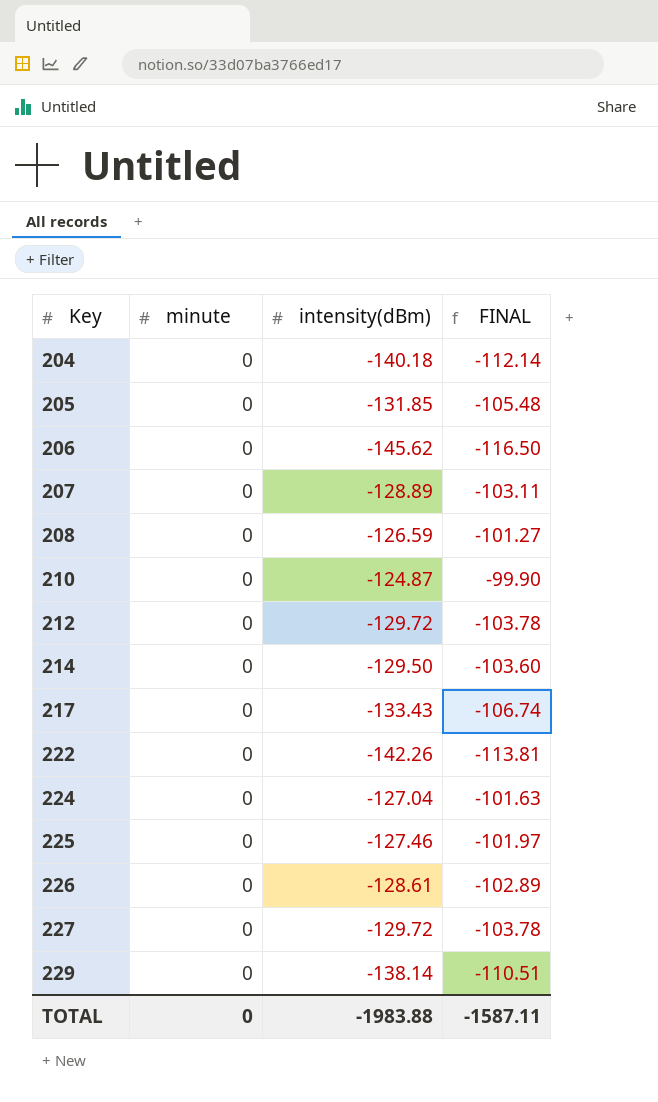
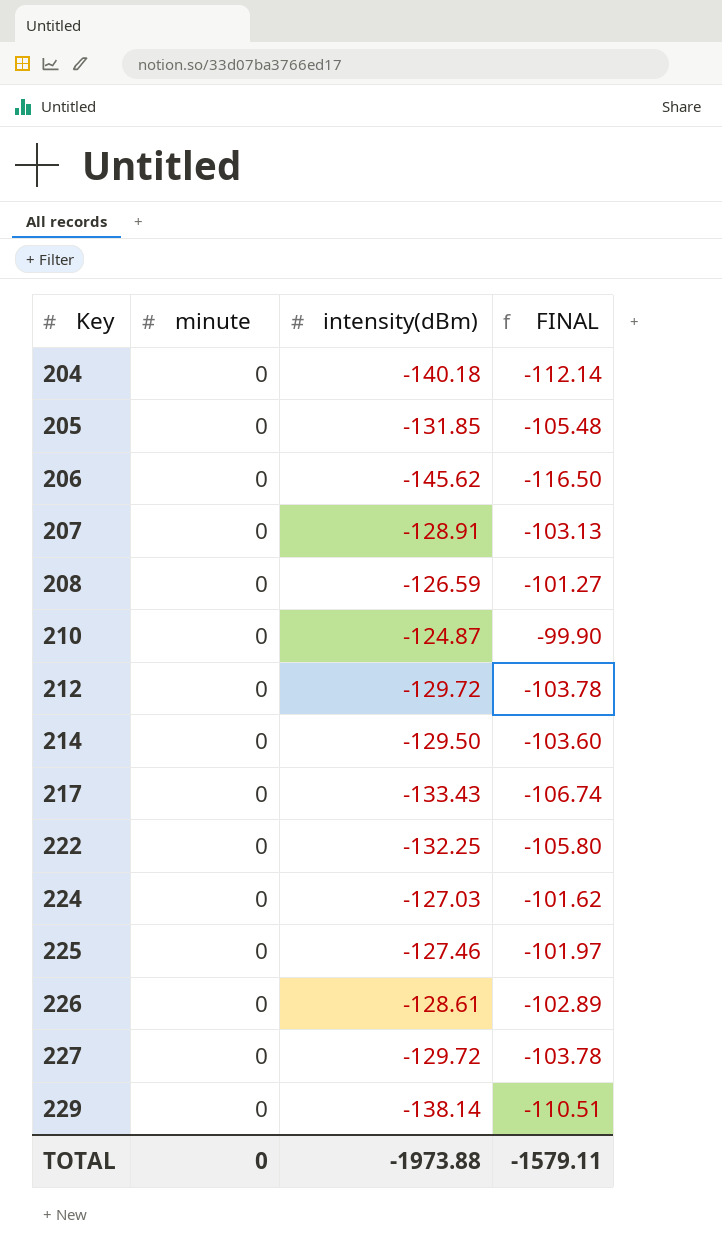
207 | intensity(dBm): -128.89 -> -128.91
207 | FINAL: -103.11 -> -103.13
222 | intensity(dBm): -142.26 -> -132.25
222 | FINAL: -113.81 -> -105.80
224 | intensity(dBm): -127.04 -> -127.03
224 | FINAL: -101.63 -> -101.62
TOTAL | intensity(dBm): -1983.88 -> -1973.88
TOTAL | FINAL: -1587.11 -> -1579.11

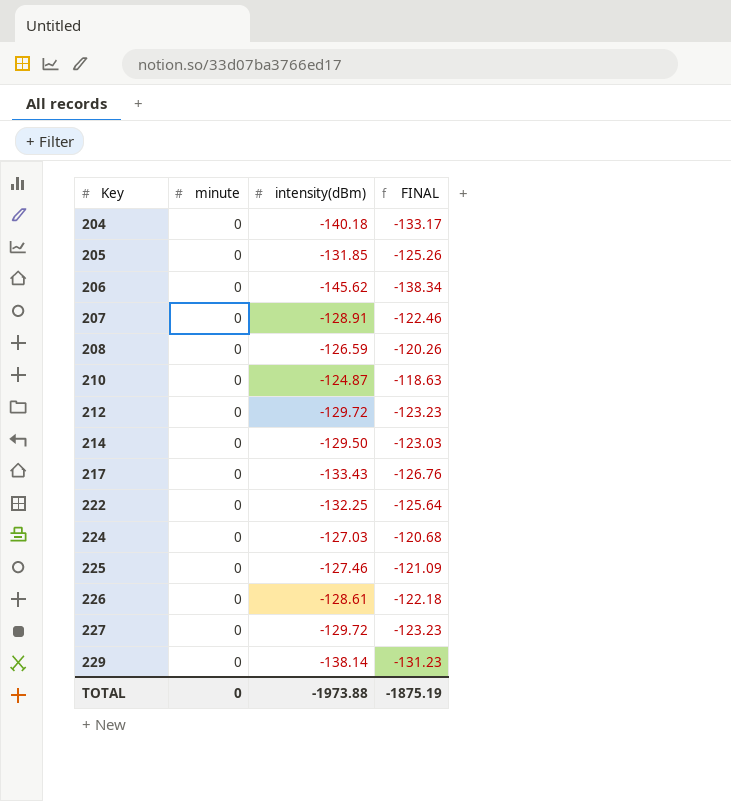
column FINAL | formula: [intensity(dBm)] * 0.8 -> [intensity(dBm)] * 0.95
TOTAL | FINAL: -1579.11 -> -1875.19

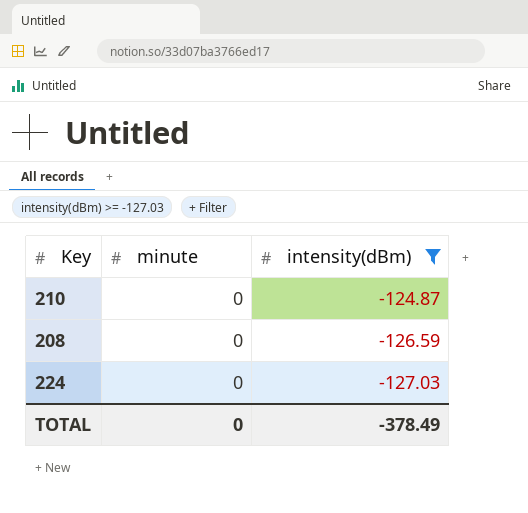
filter: none -> intensity(dBm) >= -127.03
row order: Key ascending -> intensity(dBm) descending
column FINAL | formula: [intensity(dBm)] * 0.95 -> none
TOTAL | intensity(dBm): -1973.88 -> -378.49

